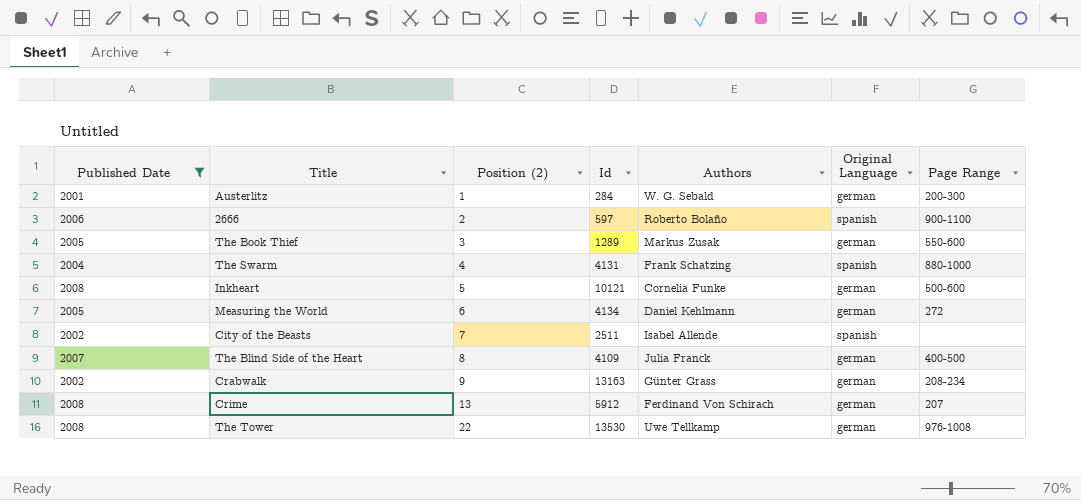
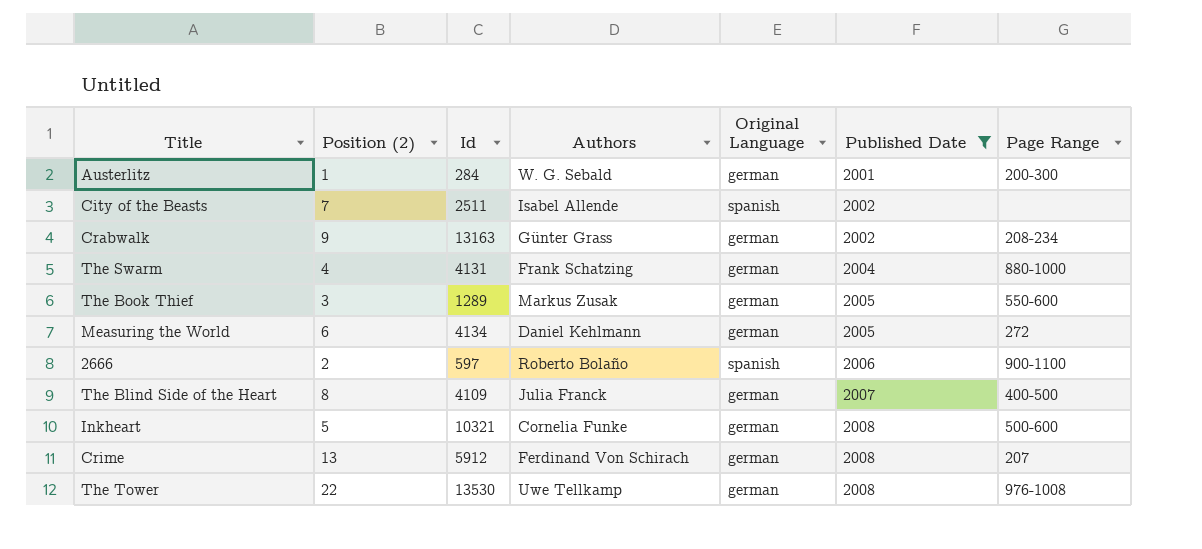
row order: Position (2) ascending -> Published Date ascending
column Published Date | position: 1 -> 6
The Swarm | Original Language: spanish -> german
Inkheart | Id: 10121 -> 10321

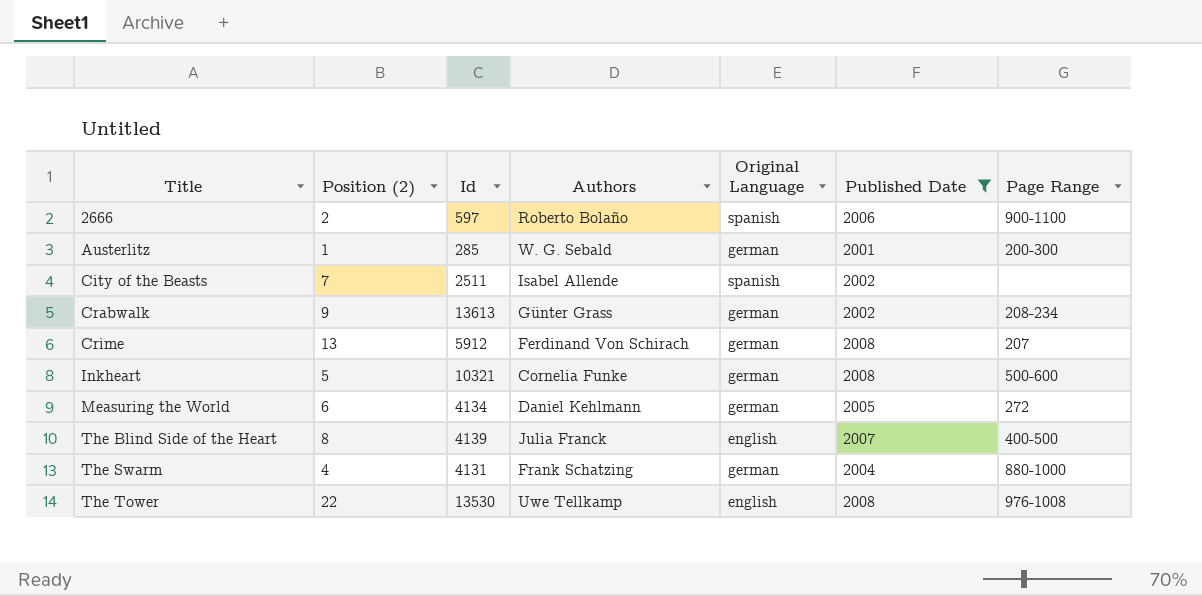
row order: Published Date ascending -> Title ascending
row The Book Thief: 3 | 1289 | Markus Zusak | german | 2005 | 550-600 -> none
Austerlitz | Id: 284 -> 285
Crabwalk | Id: 13163 -> 13613
The Blind Side of the Heart | Id: 4109 -> 4139
The Blind Side of the Heart | Original Language: german -> english
The Tower | Original Language: german -> english

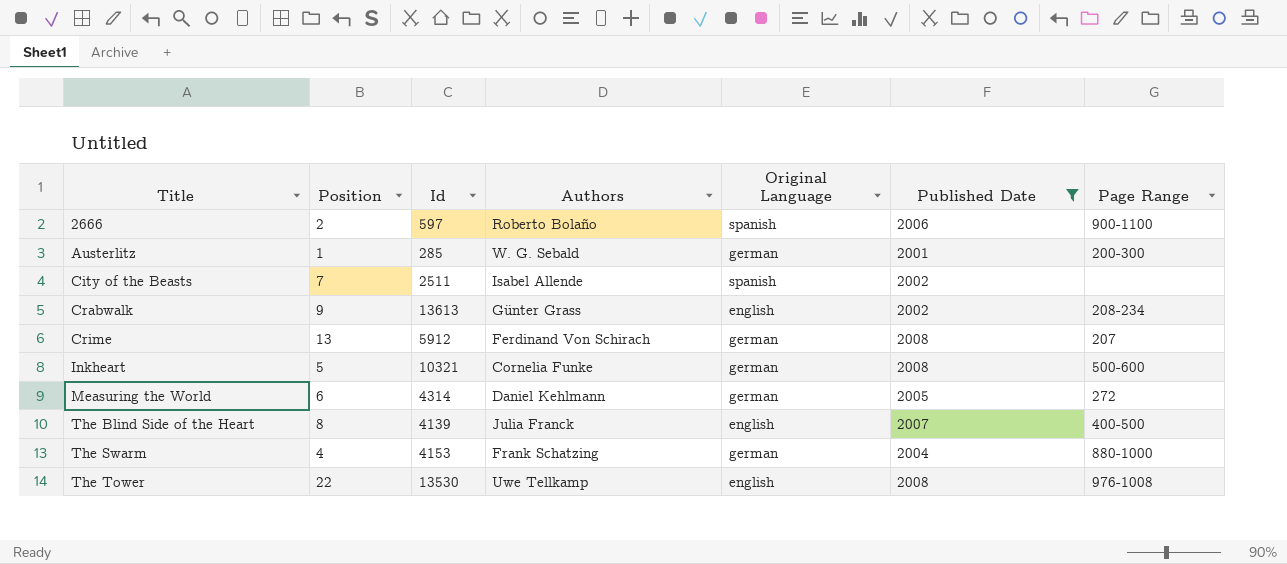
column name: Position (2) -> Position
Crabwalk | Original Language: german -> english
Measuring the World | Id: 4134 -> 4314
The Swarm | Id: 4131 -> 4153

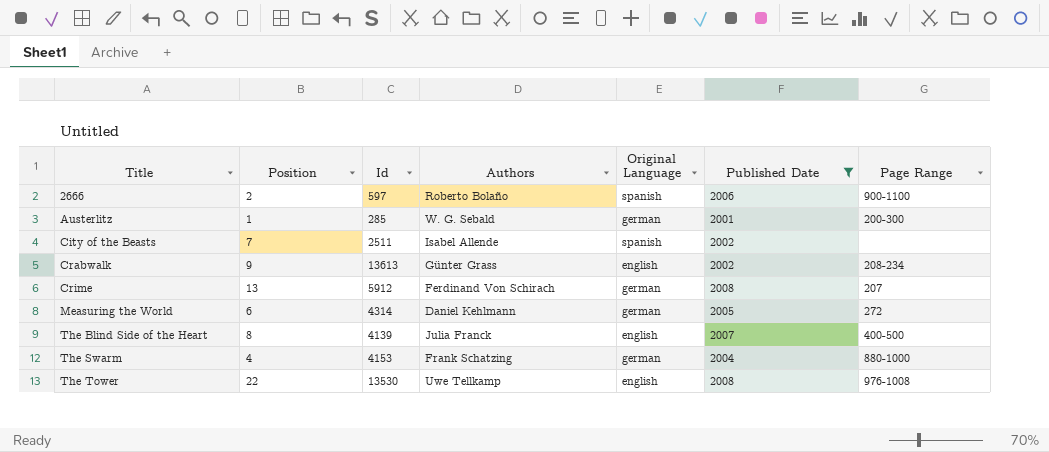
row Inkheart: 5 | 10321 | Cornelia Funke | german | 2008 | 500-600 -> none

